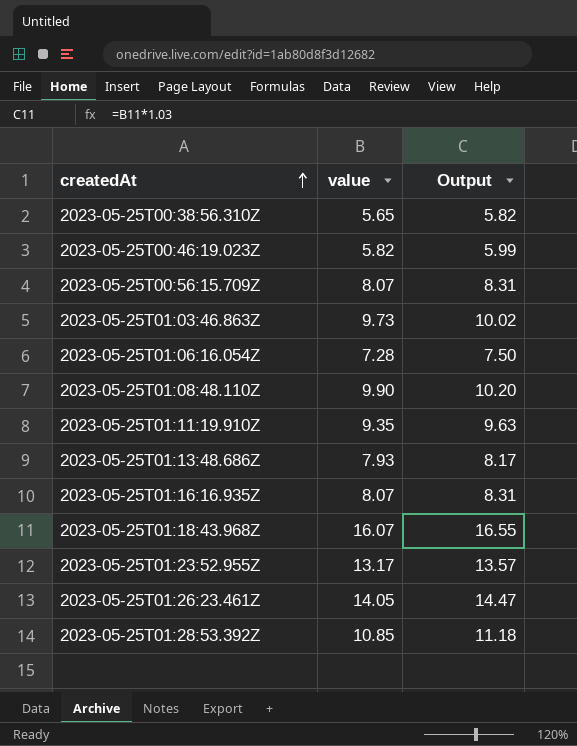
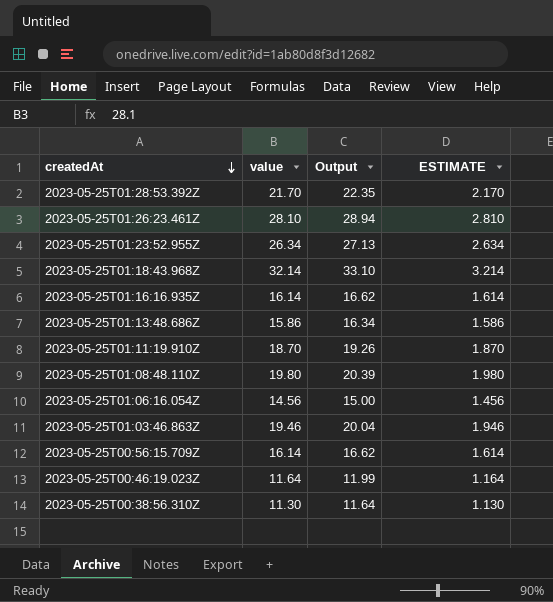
row order: createdAt ascending -> createdAt descending
column ESTIMATE | formula: none -> [value] * 0.1
2023-05-25T01:28:53.392Z | value: 10.85 -> 21.70
2023-05-25T01:28:53.392Z | Output: 11.18 -> 22.35
2023-05-25T01:26:23.461Z | value: 14.05 -> 28.10
2023-05-25T01:26:23.461Z | Output: 14.47 -> 28.94
2023-05-25T01:23:52.955Z | value: 13.17 -> 26.34
2023-05-25T01:23:52.955Z | Output: 13.57 -> 27.13
2023-05-25T01:18:43.968Z | value: 16.07 -> 32.14
2023-05-25T01:18:43.968Z | Output: 16.55 -> 33.10
2023-05-25T01:16:16.935Z | value: 8.07 -> 16.14
2023-05-25T01:16:16.935Z | Output: 8.31 -> 16.62
2023-05-25T01:13:48.686Z | value: 7.93 -> 15.86
2023-05-25T01:13:48.686Z | Output: 8.17 -> 16.34
2023-05-25T01:11:19.910Z | value: 9.35 -> 18.70
2023-05-25T01:11:19.910Z | Output: 9.63 -> 19.26
2023-05-25T01:08:48.110Z | value: 9.90 -> 19.80
2023-05-25T01:08:48.110Z | Output: 10.20 -> 20.39
2023-05-25T01:06:16.054Z | value: 7.28 -> 14.56
2023-05-25T01:06:16.054Z | Output: 7.50 -> 15.00
2023-05-25T01:03:46.863Z | value: 9.73 -> 19.46
2023-05-25T01:03:46.863Z | Output: 10.02 -> 20.04
2023-05-25T00:56:15.709Z | value: 8.07 -> 16.14
2023-05-25T00:56:15.709Z | Output: 8.31 -> 16.62
2023-05-25T00:46:19.023Z | value: 5.82 -> 11.64
2023-05-25T00:46:19.023Z | Output: 5.99 -> 11.99
2023-05-25T00:38:56.310Z | value: 5.65 -> 11.30
2023-05-25T00:38:56.310Z | Output: 5.82 -> 11.64

